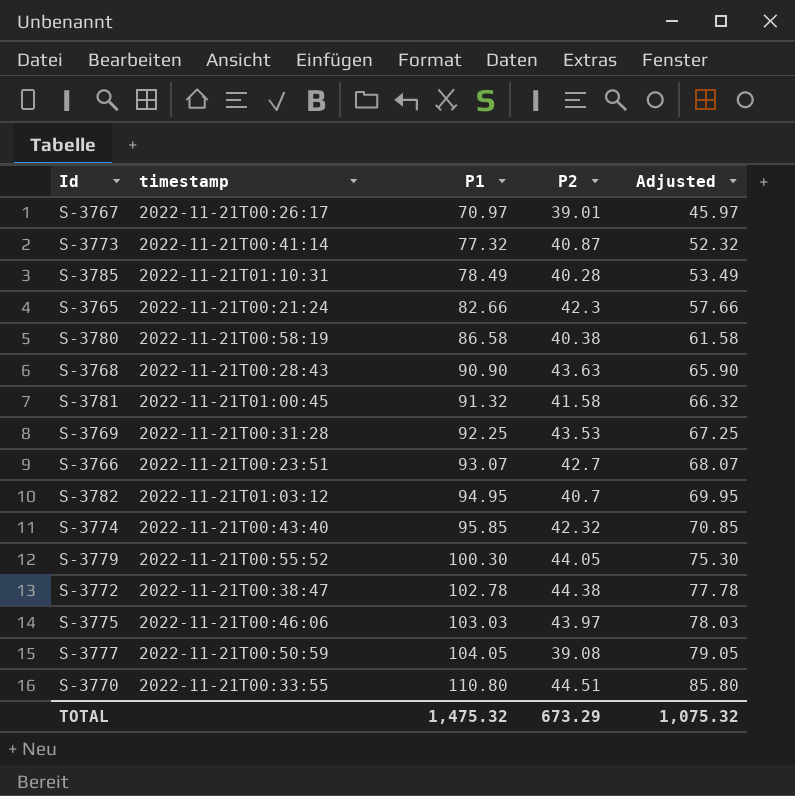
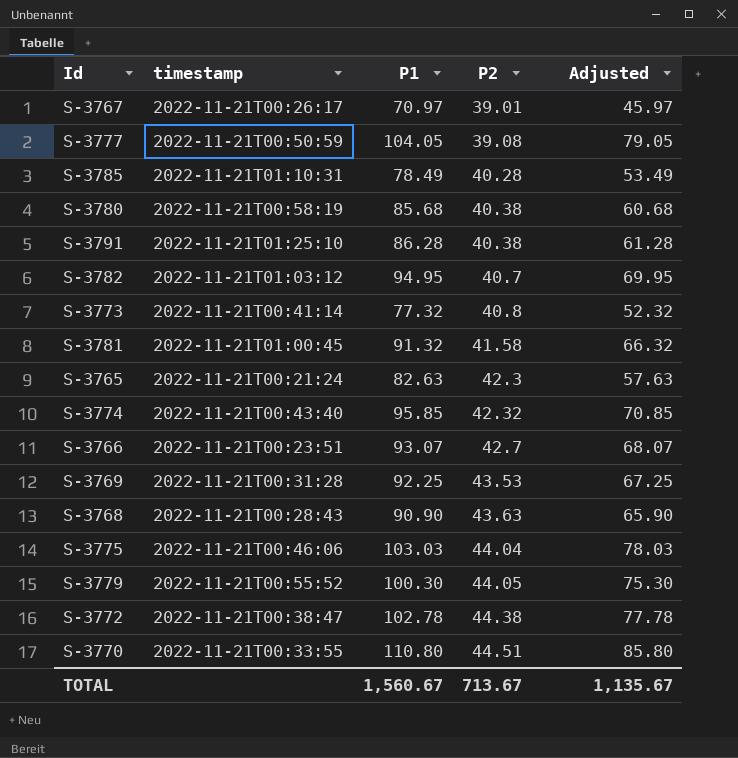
row order: P1 ascending -> P2 ascending
S-3780 | P1: 86.58 -> 85.68
S-3780 | Adjusted: 61.58 -> 60.68
row S-3791: none -> 2022-11-21T01:25:10 | 86.28 | 40.38 | 61.28
S-3773 | P2: 40.87 -> 40.8
S-3765 | P1: 82.66 -> 82.63
S-3765 | Adjusted: 57.66 -> 57.63
S-3775 | P2: 43.97 -> 44.04
TOTAL | P1: 1,475.32 -> 1,560.67
TOTAL | P2: 673.29 -> 713.67
TOTAL | Adjusted: 1,075.32 -> 1,135.67

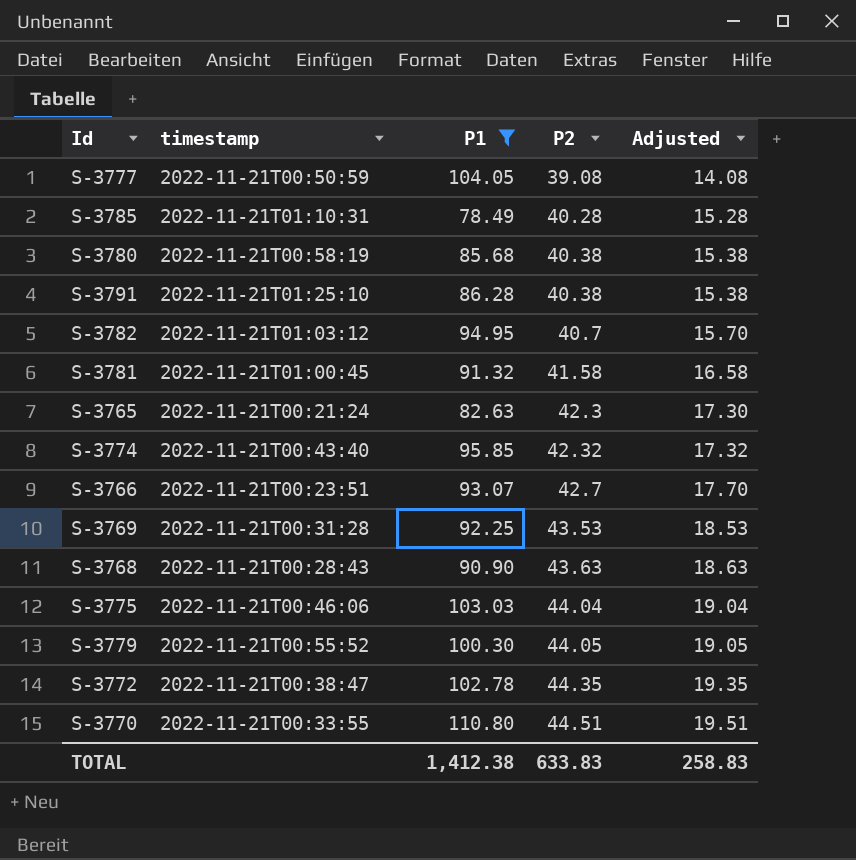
filter: none -> P1 >= 78.49
column Adjusted | formula: [P1] - 25 -> [P2] - 25
S-3772 | P2: 44.38 -> 44.35
TOTAL | P1: 1,560.67 -> 1,412.38
TOTAL | P2: 713.67 -> 633.83
TOTAL | Adjusted: 1,135.67 -> 258.83

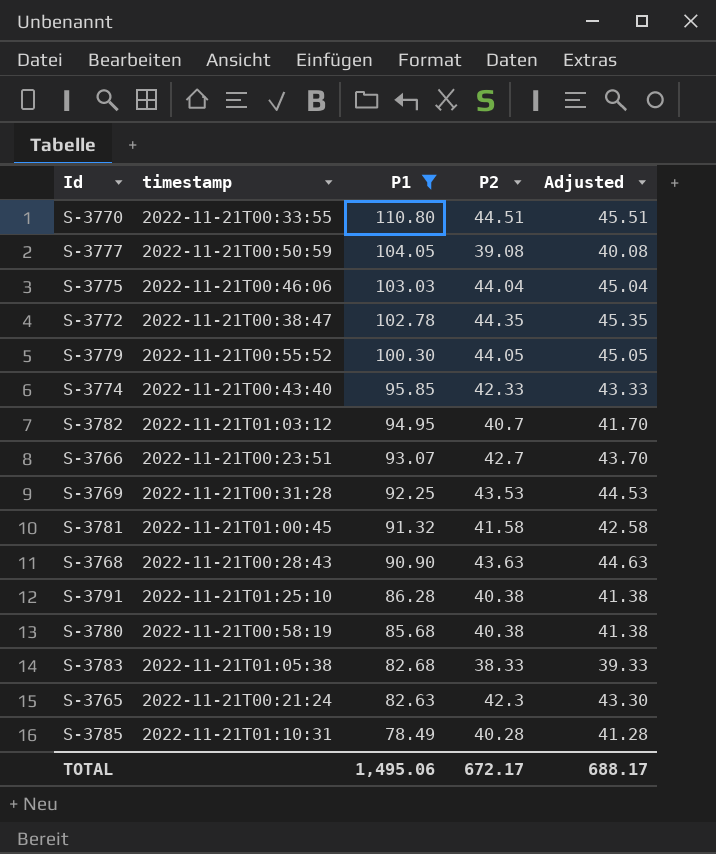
row order: P2 ascending -> P1 descending
column Adjusted | formula: [P2] - 25 -> [P2] + 1
S-3774 | P2: 42.32 -> 42.33
row S-3783: none -> 2022-11-21T01:05:38 | 82.68 | 38.33 | 39.33
TOTAL | P1: 1,412.38 -> 1,495.06
TOTAL | P2: 633.83 -> 672.17
TOTAL | Adjusted: 258.83 -> 688.17

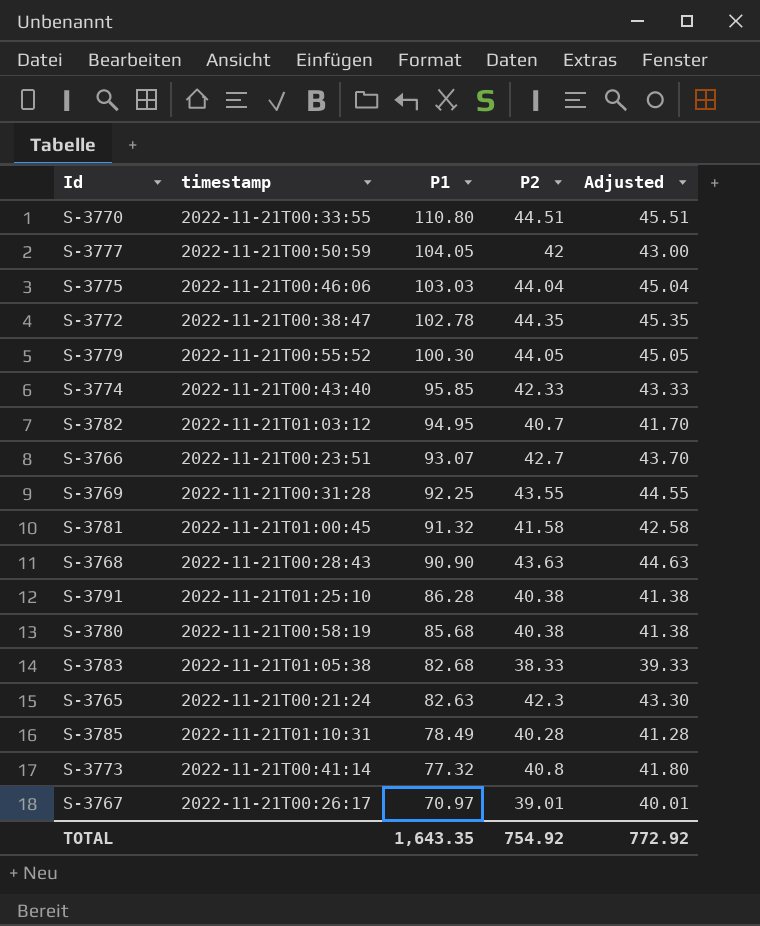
filter: P1 >= 78.49 -> none
S-3777 | P2: 39.08 -> 42
S-3777 | Adjusted: 40.08 -> 43.00
S-3769 | P2: 43.53 -> 43.55
S-3769 | Adjusted: 44.53 -> 44.55
TOTAL | P1: 1,495.06 -> 1,643.35
TOTAL | P2: 672.17 -> 754.92
TOTAL | Adjusted: 688.17 -> 772.92

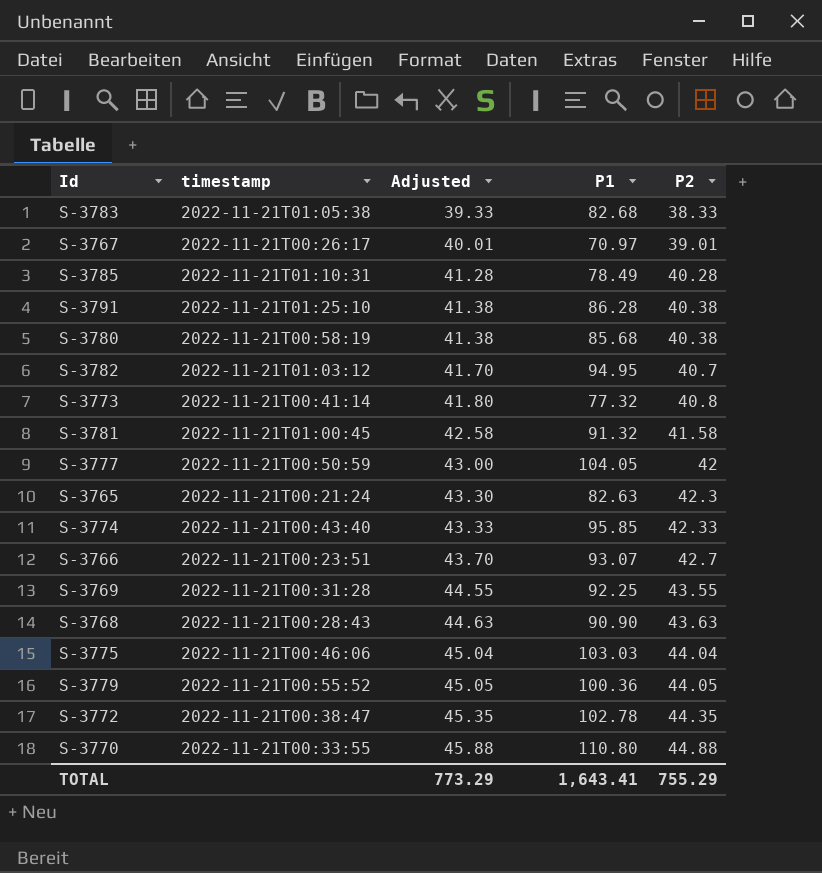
row order: P1 descending -> Adjusted ascending
column Adjusted | position: 5 -> 3
S-3779 | P1: 100.30 -> 100.36
S-3770 | Adjusted: 45.51 -> 45.88
S-3770 | P2: 44.51 -> 44.88
TOTAL | Adjusted: 772.92 -> 773.29
TOTAL | P1: 1,643.35 -> 1,643.41
TOTAL | P2: 754.92 -> 755.29

